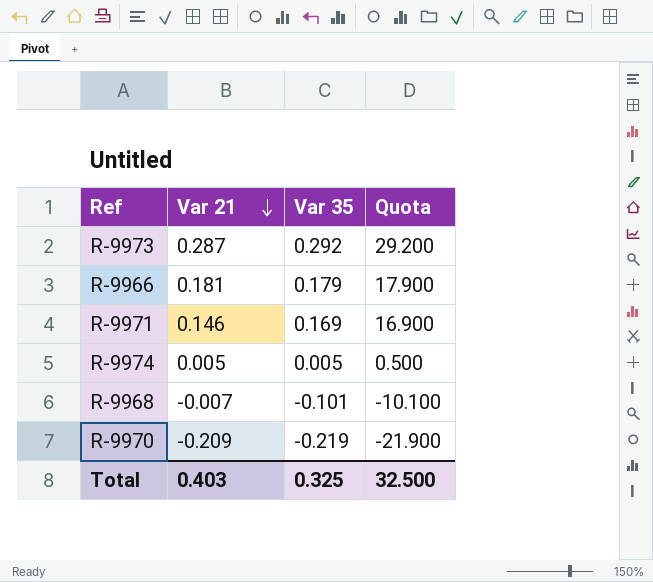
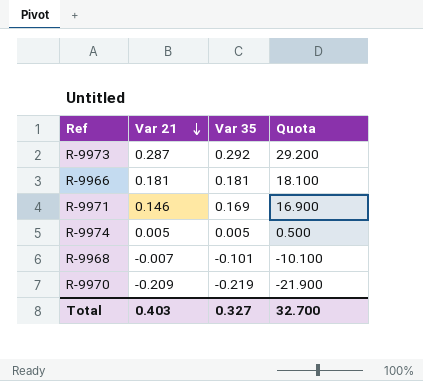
R-9966 | Var 35: 0.179 -> 0.181
R-9966 | Quota: 17.900 -> 18.100
Total | Var 35: 0.325 -> 0.327
Total | Quota: 32.500 -> 32.700

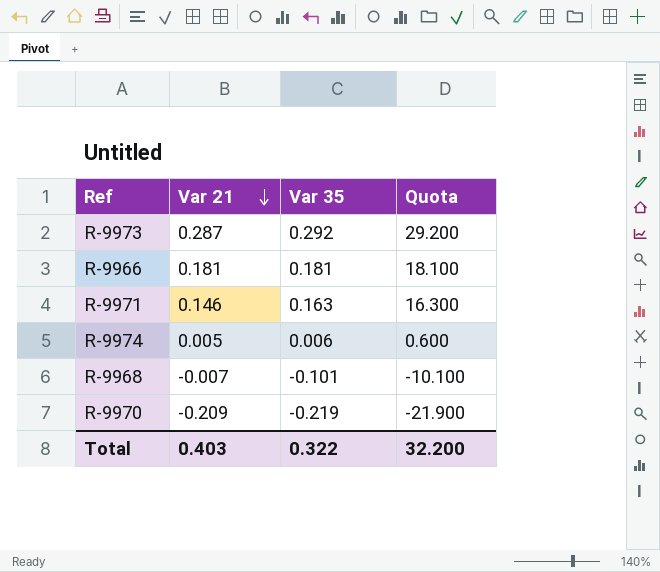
R-9971 | Var 35: 0.169 -> 0.163
R-9971 | Quota: 16.900 -> 16.300
R-9974 | Var 35: 0.005 -> 0.006
R-9974 | Quota: 0.500 -> 0.600
Total | Var 35: 0.327 -> 0.322
Total | Quota: 32.700 -> 32.200

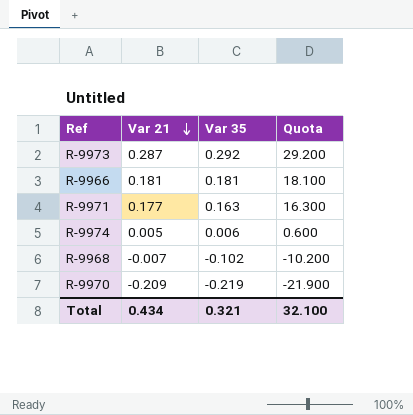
R-9971 | Var 21: 0.146 -> 0.177
R-9968 | Var 35: -0.101 -> -0.102
R-9968 | Quota: -10.100 -> -10.200
Total | Var 21: 0.403 -> 0.434
Total | Var 35: 0.322 -> 0.321
Total | Quota: 32.200 -> 32.100

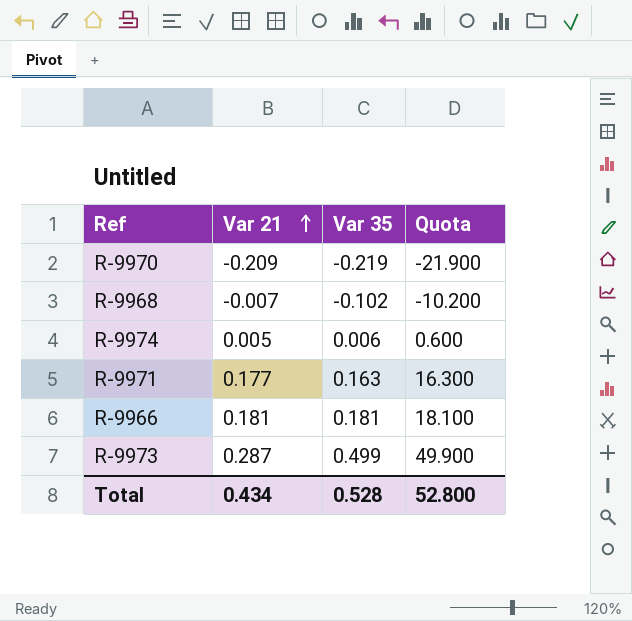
row order: Var 21 descending -> Var 21 ascending
R-9973 | Var 35: 0.292 -> 0.499
R-9973 | Quota: 29.200 -> 49.900
Total | Var 35: 0.321 -> 0.528
Total | Quota: 32.100 -> 52.800

